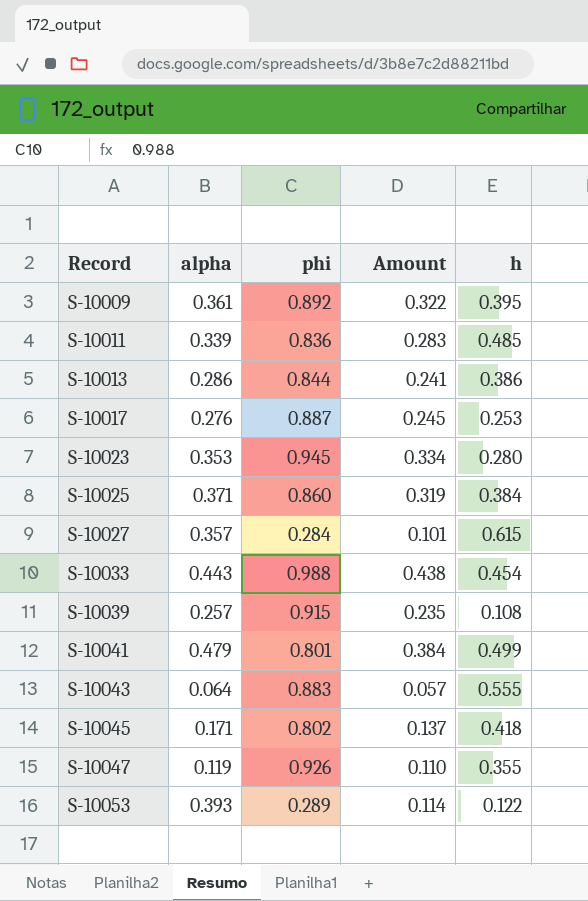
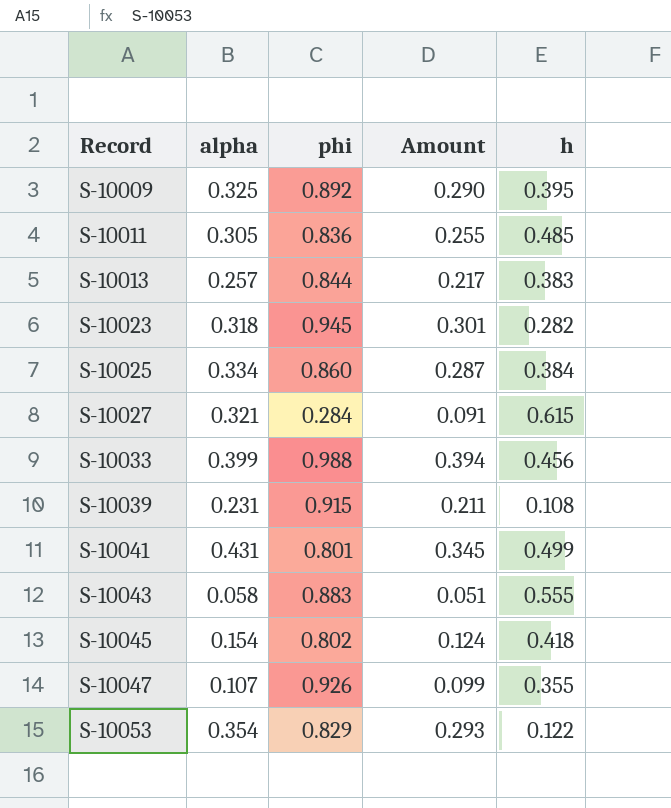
row S-10017: 0.276 | 0.887 | 0.245 | 0.253 -> none
S-10009 | alpha: 0.361 -> 0.325
S-10009 | Amount: 0.322 -> 0.290
S-10011 | alpha: 0.339 -> 0.305
S-10011 | Amount: 0.283 -> 0.255
S-10013 | alpha: 0.286 -> 0.257
S-10013 | Amount: 0.241 -> 0.217
S-10013 | h: 0.386 -> 0.383
S-10023 | alpha: 0.353 -> 0.318
S-10023 | Amount: 0.334 -> 0.301
S-10023 | h: 0.280 -> 0.282
S-10025 | alpha: 0.371 -> 0.334
S-10025 | Amount: 0.319 -> 0.287
S-10027 | alpha: 0.357 -> 0.321
S-10027 | Amount: 0.101 -> 0.091
S-10033 | alpha: 0.443 -> 0.399
S-10033 | Amount: 0.438 -> 0.394
S-10033 | h: 0.454 -> 0.456
S-10039 | alpha: 0.257 -> 0.231
S-10039 | Amount: 0.235 -> 0.211
S-10041 | alpha: 0.479 -> 0.431
S-10041 | Amount: 0.384 -> 0.345
S-10043 | alpha: 0.064 -> 0.058
S-10043 | Amount: 0.057 -> 0.051
S-10045 | alpha: 0.171 -> 0.154
S-10045 | Amount: 0.137 -> 0.124
S-10047 | alpha: 0.119 -> 0.107
S-10047 | Amount: 0.110 -> 0.099
S-10053 | alpha: 0.393 -> 0.354
S-10053 | phi: 0.289 -> 0.829
S-10053 | Amount: 0.114 -> 0.293

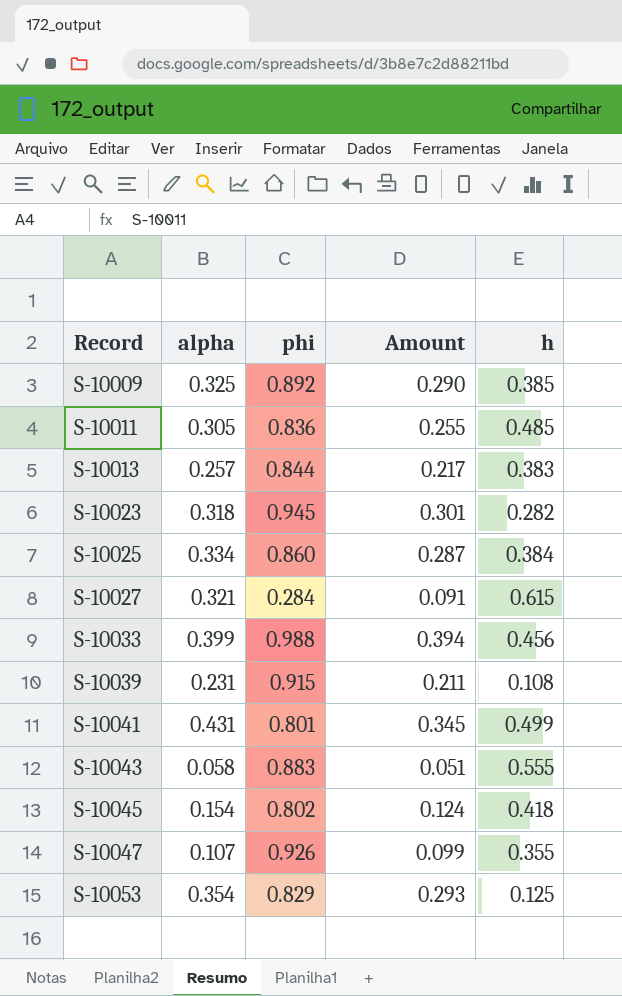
S-10009 | h: 0.395 -> 0.385
S-10053 | h: 0.122 -> 0.125

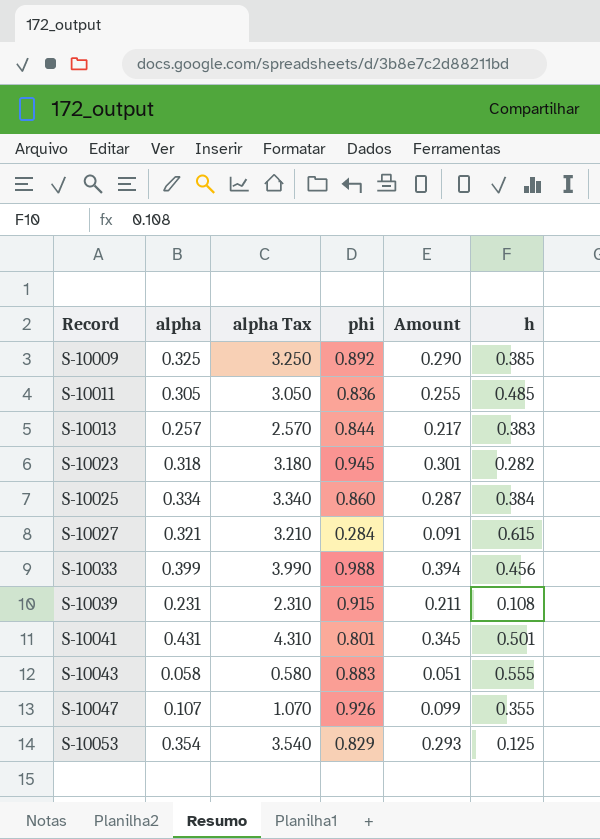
column alpha Tax | formula: none -> [alpha] * 10
row S-10045: 0.154 | 0.802 | 0.124 | 0.418 -> none
S-10041 | h: 0.499 -> 0.501

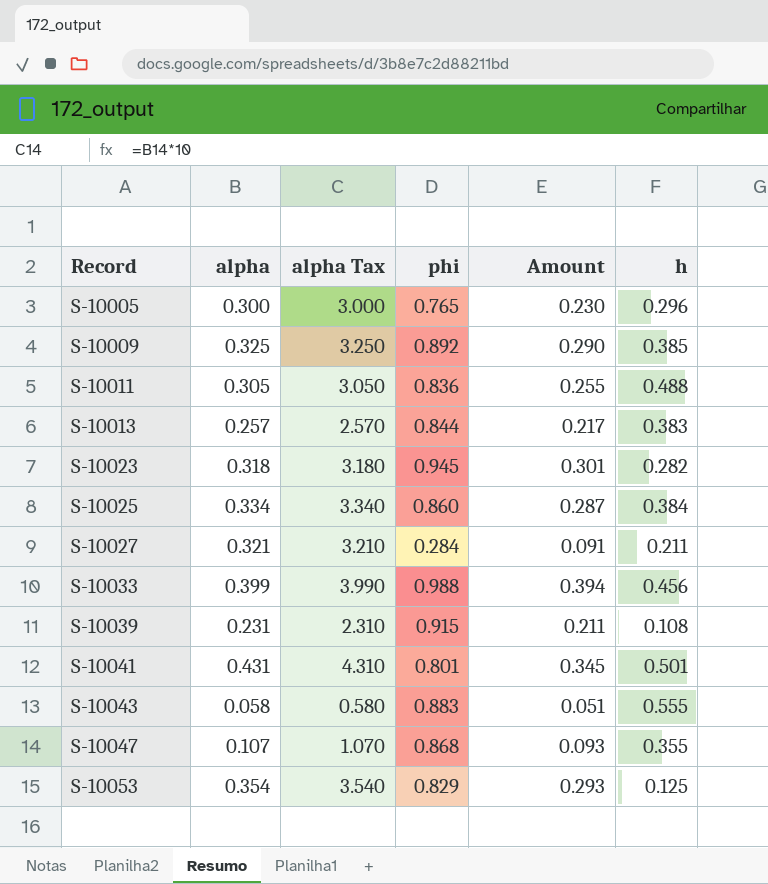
row S-10005: none -> 0.300 | 3.000 | 0.765 | 0.230 | 0.296
S-10011 | h: 0.485 -> 0.488
S-10027 | h: 0.615 -> 0.211
S-10047 | phi: 0.926 -> 0.868
S-10047 | Amount: 0.099 -> 0.093

